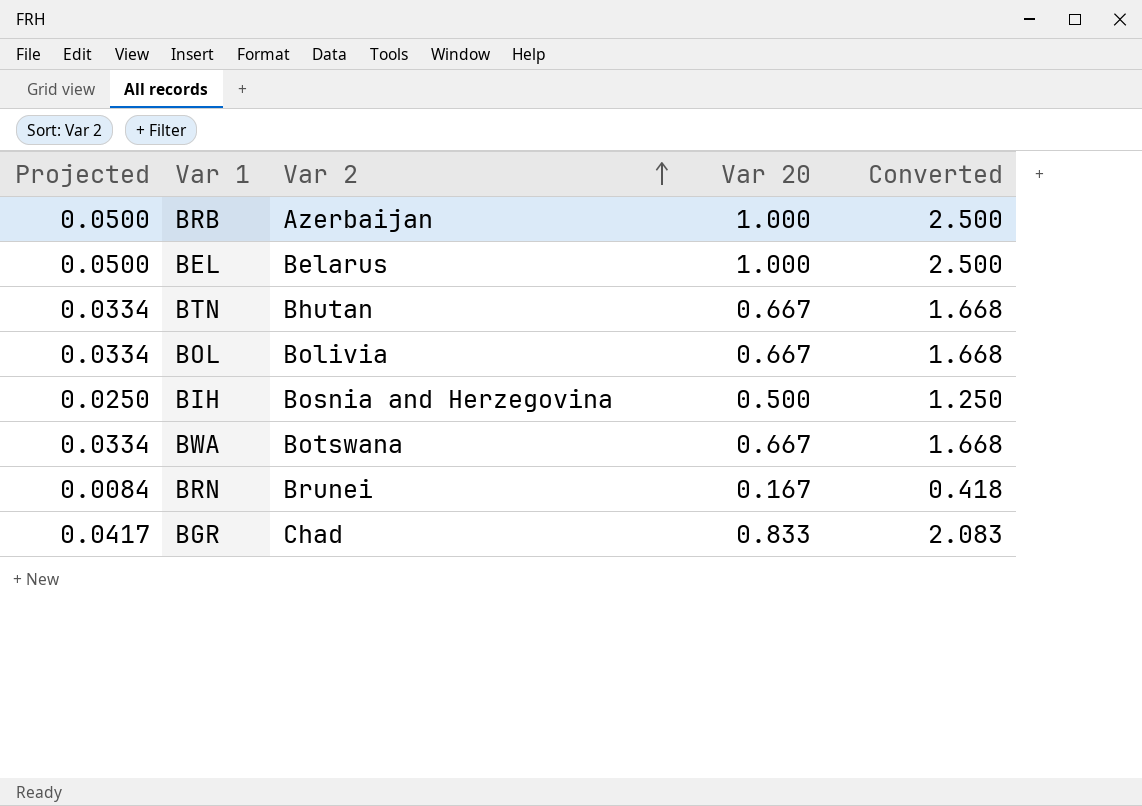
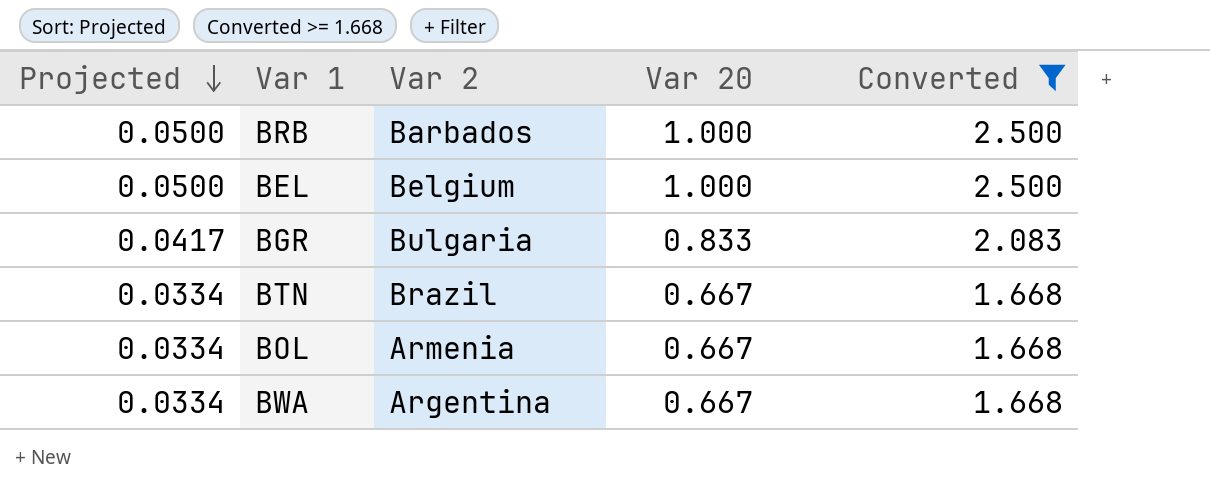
filter: none -> Converted >= 1.668
row order: Var 2 ascending -> Projected descending
BRB | Var 2: Azerbaijan -> Barbados
BEL | Var 2: Belarus -> Belgium
BGR | Var 2: Chad -> Bulgaria
BTN | Var 2: Bhutan -> Brazil
BOL | Var 2: Bolivia -> Armenia
BWA | Var 2: Botswana -> Argentina

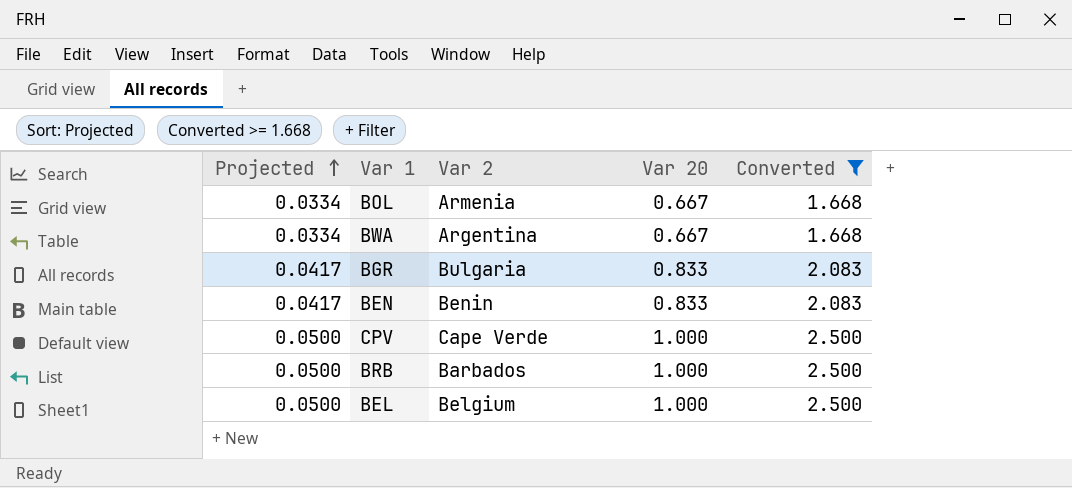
row order: Projected descending -> Projected ascending
row BTN: 0.0334 | Brazil | 0.667 | 1.668 -> none
row BEN: none -> 0.0417 | Benin | 0.833 | 2.083
row CPV: none -> 0.0500 | Cape Verde | 1.000 | 2.500

